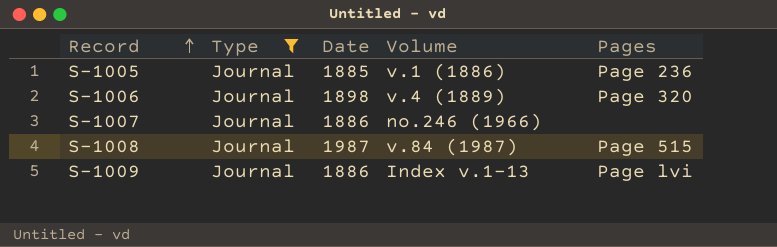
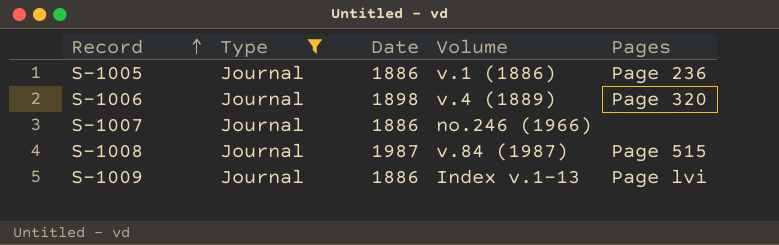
S-1005 | Date: 1885 -> 1886

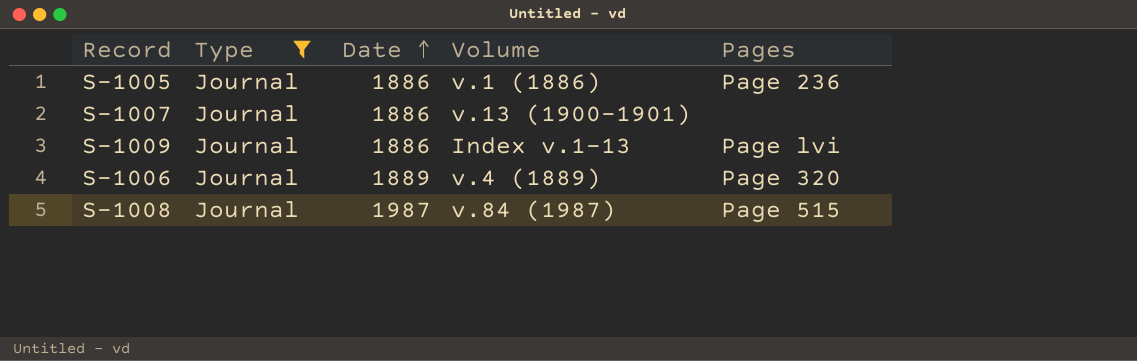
row order: Record ascending -> Date ascending
S-1007 | Volume: no.246 (1966) -> v.13 (1900-1901)
S-1006 | Date: 1898 -> 1889

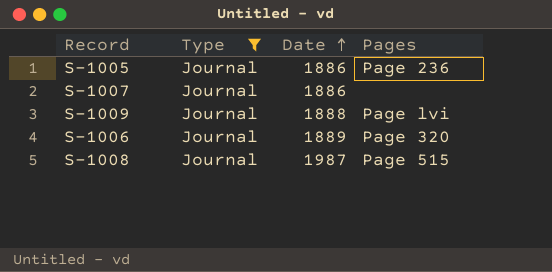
column Volume | position: 4 -> none
S-1009 | Date: 1886 -> 1888

